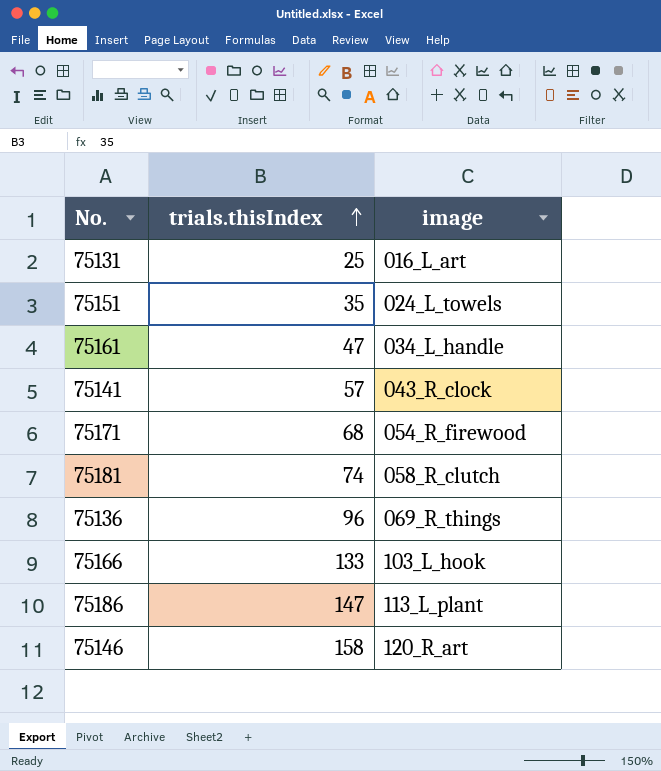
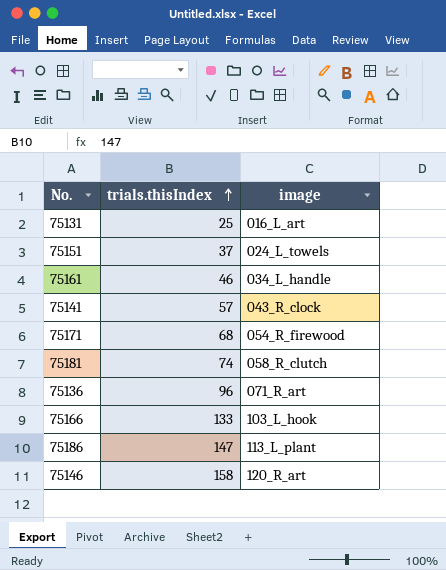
75151 | trials.thisIndex: 35 -> 37
75161 | trials.thisIndex: 47 -> 46
75136 | image: 069_R_things -> 071_R_art

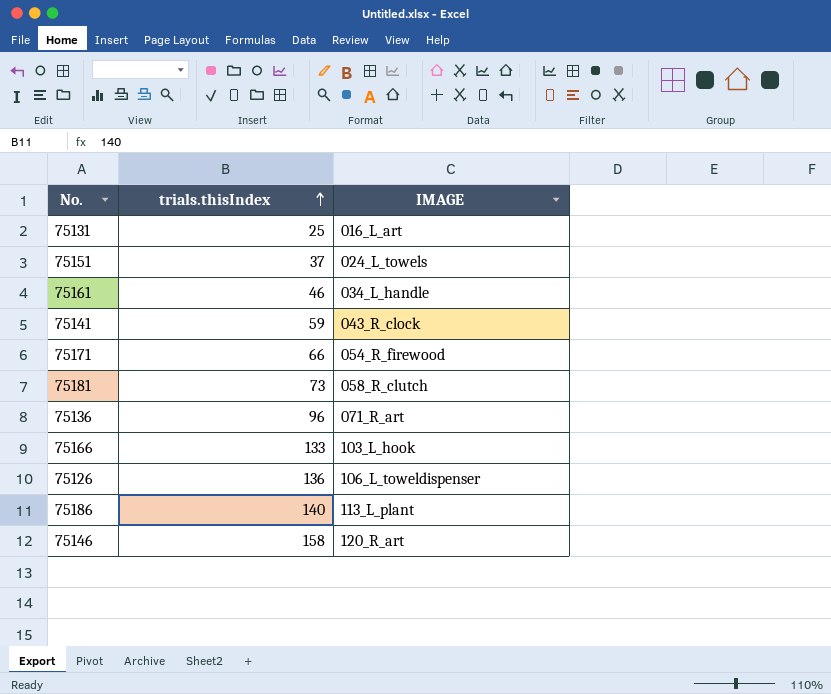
column name: image -> IMAGE
75141 | trials.thisIndex: 57 -> 59
75171 | trials.thisIndex: 68 -> 66
75181 | trials.thisIndex: 74 -> 73
row 75126: none -> 136 | 106_L_toweldispenser
75186 | trials.thisIndex: 147 -> 140

